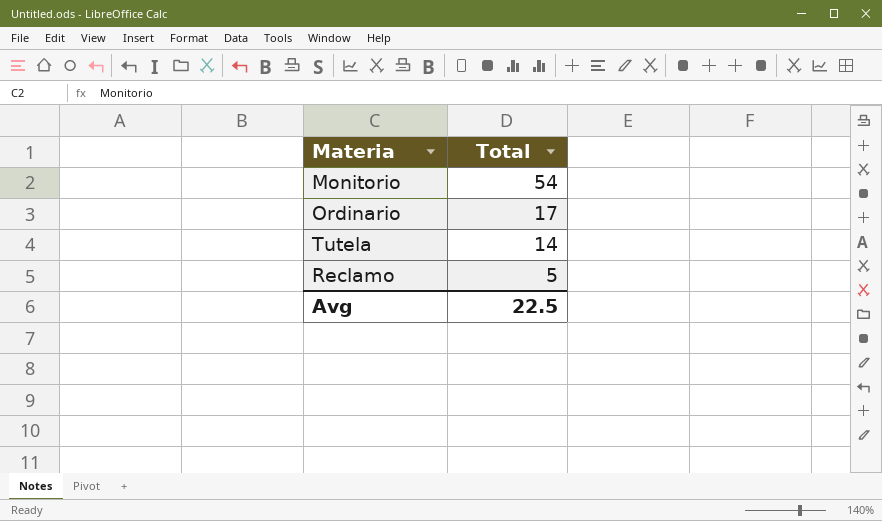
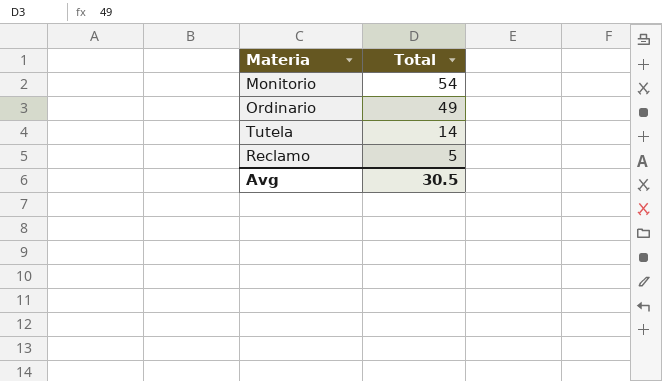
Ordinario | Total: 17 -> 49
Avg | Total: 22.5 -> 30.5

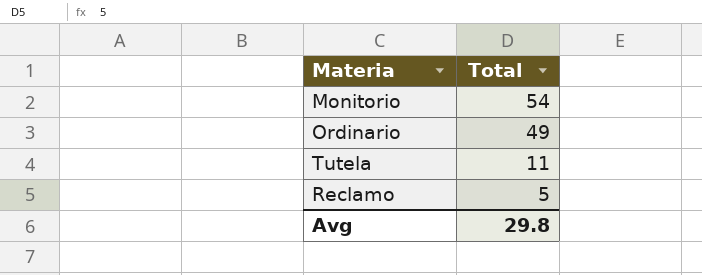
Tutela | Total: 14 -> 11
Avg | Total: 30.5 -> 29.8

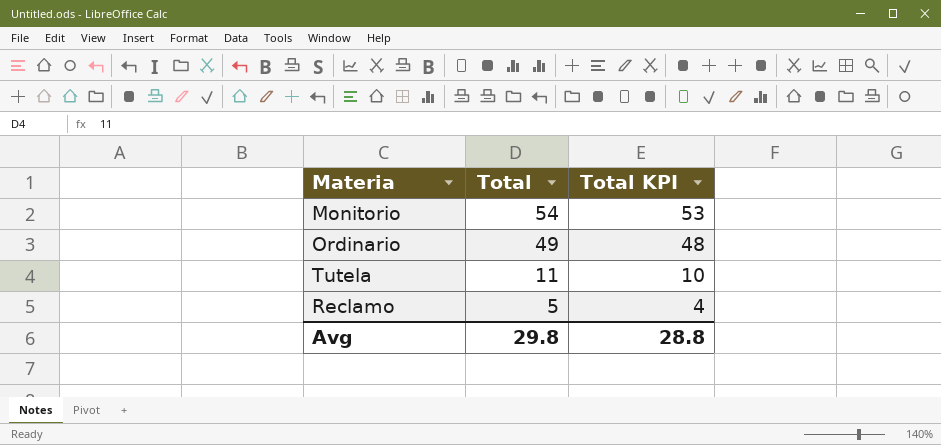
column Total KPI | formula: none -> [Total] - 1

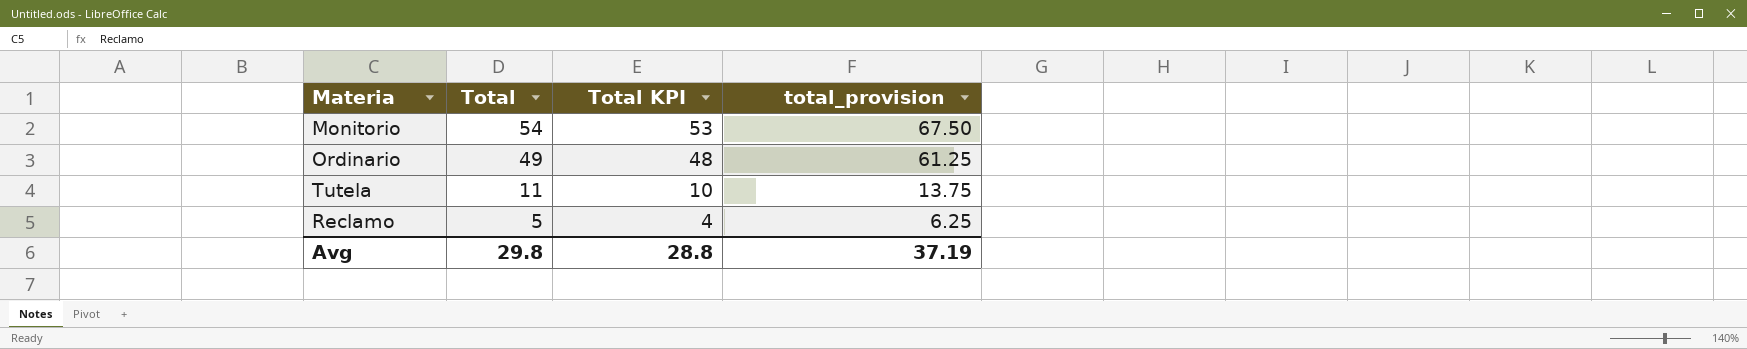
column total_provision | formula: none -> [Total] * 1.25

